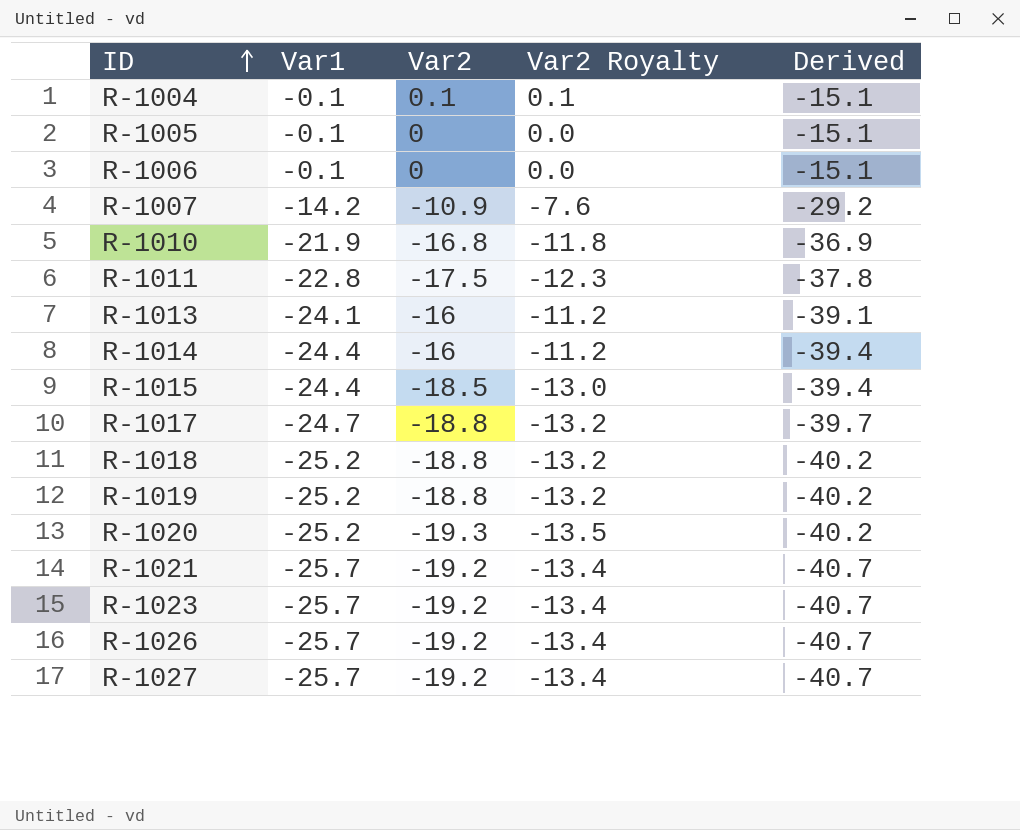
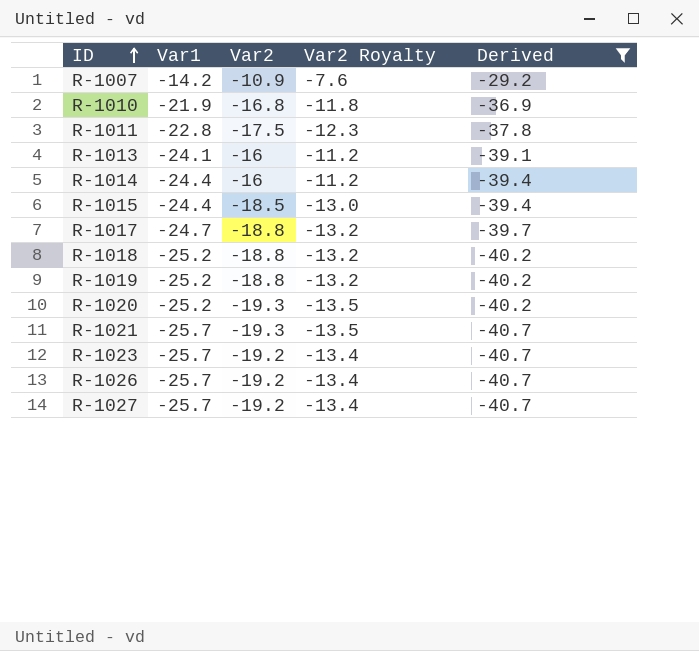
filter: none -> Derived != -15.1
R-1021 | Var2: -19.2 -> -19.3
R-1021 | Var2 Royalty: -13.4 -> -13.5

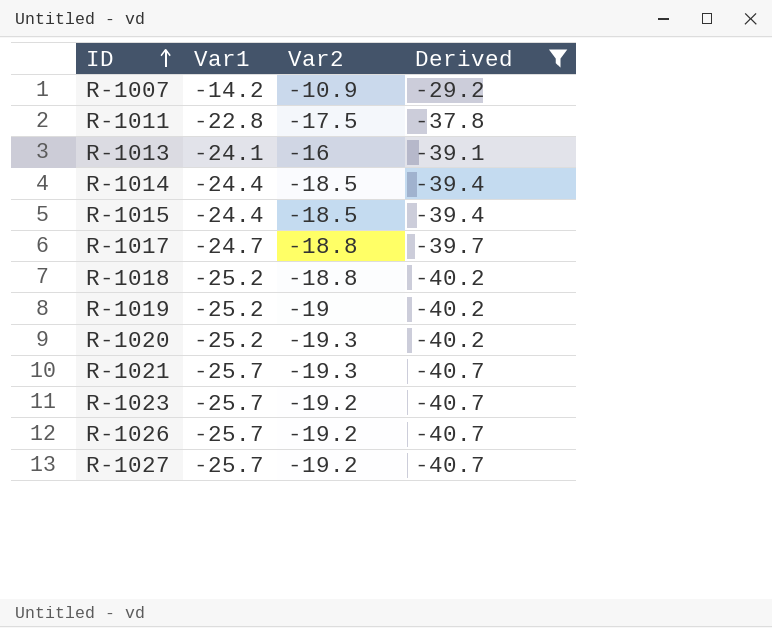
column Var2 Royalty | formula: [Var2] * 0.7 -> none
row R-1010: -21.9 | -16.8 | -11.8 | -36.9 -> none
R-1014 | Var2: -16 -> -18.5
R-1019 | Var2: -18.8 -> -19

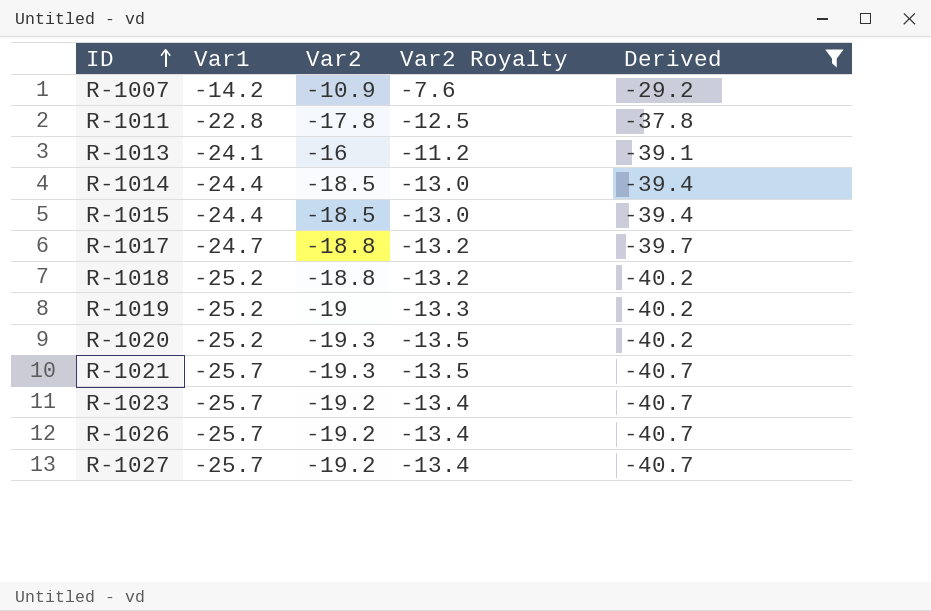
column Var2 Royalty | formula: none -> [Var2] * 0.7
R-1011 | Var2: -17.5 -> -17.8

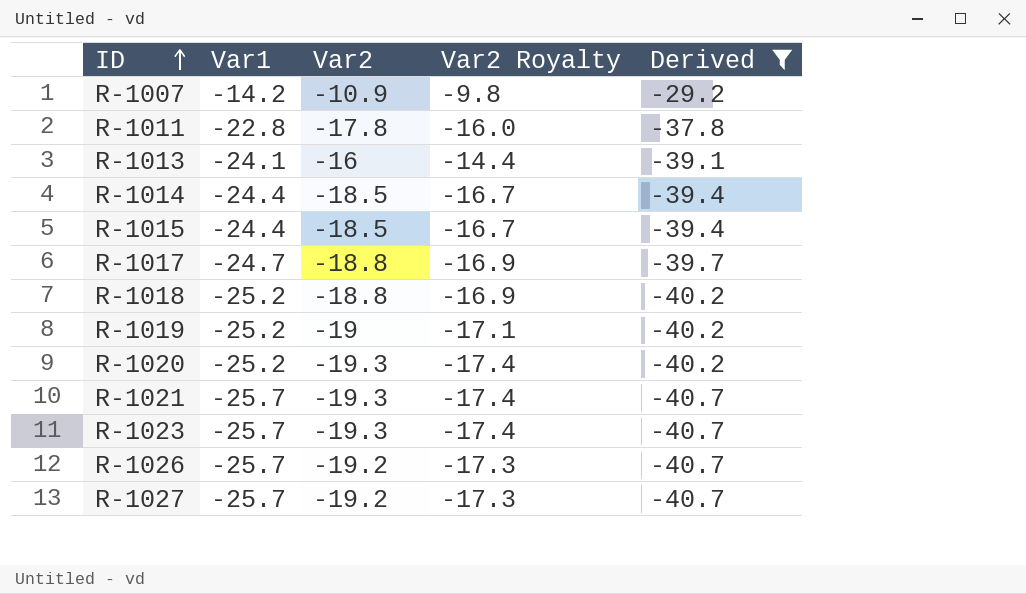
column Var2 Royalty | formula: [Var2] * 0.7 -> [Var2] * 0.9
R-1023 | Var2: -19.2 -> -19.3

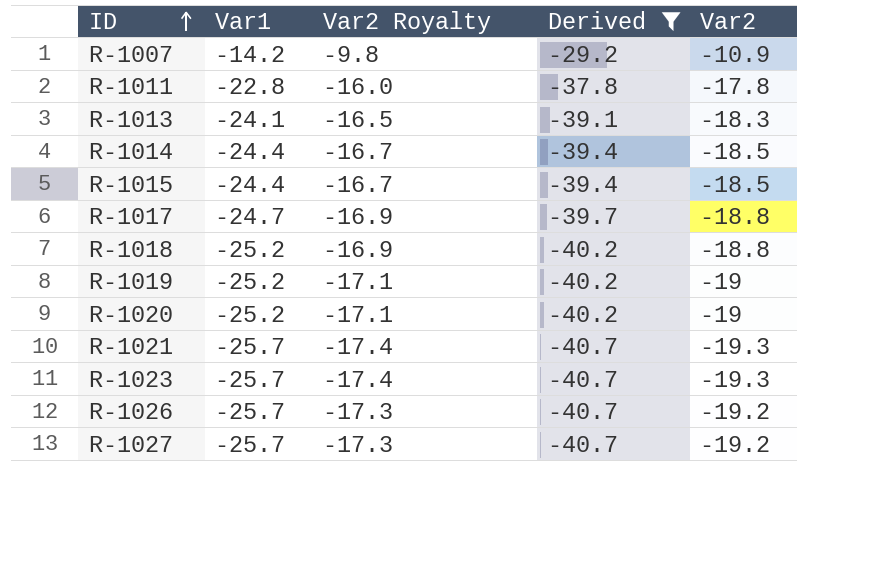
column Var2 | position: 3 -> 5
R-1013 | Var2 Royalty: -14.4 -> -16.5
R-1013 | Var2: -16 -> -18.3
R-1020 | Var2 Royalty: -17.4 -> -17.1
R-1020 | Var2: -19.3 -> -19

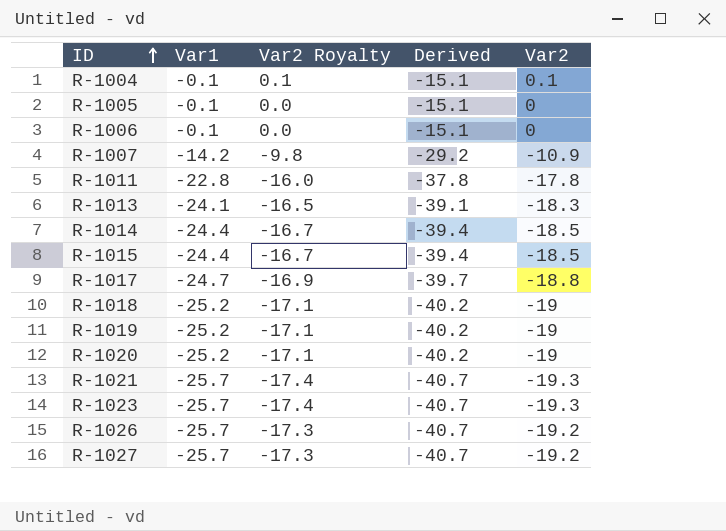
filter: Derived != -15.1 -> none
R-1018 | Var2 Royalty: -16.9 -> -17.1
R-1018 | Var2: -18.8 -> -19

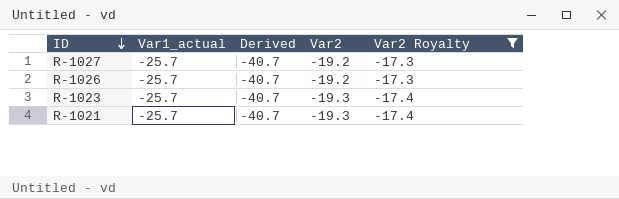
filter: none -> Var2 Royalty <= -17.3
row order: ID ascending -> ID descending
column name: Var1 -> Var1_actual
column Var2 Royalty | position: 3 -> 5

